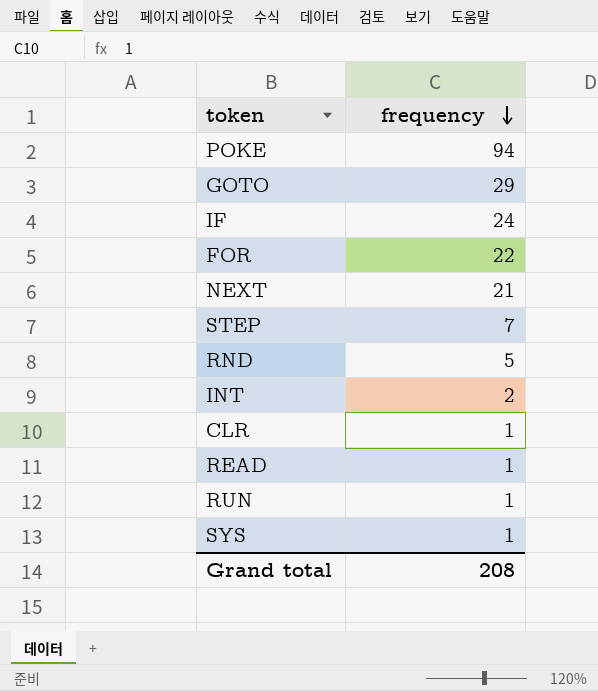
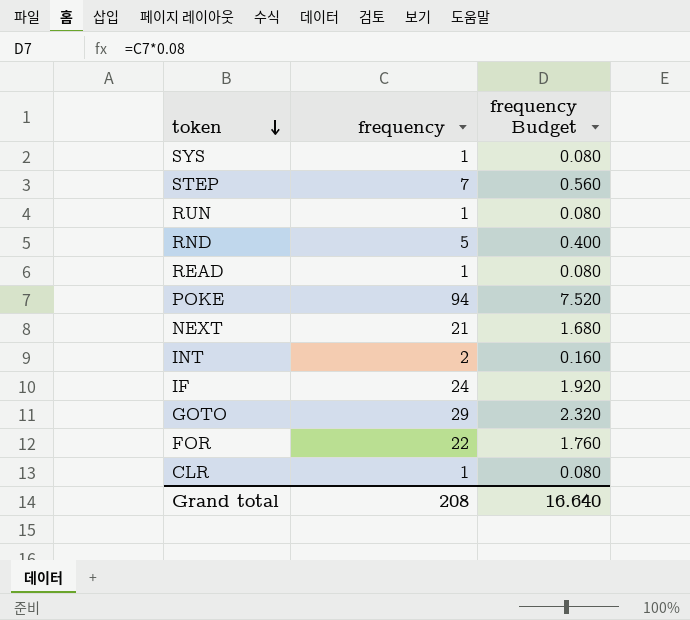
row order: frequency descending -> token descending
column frequency Budget | formula: none -> [frequency] * 0.08

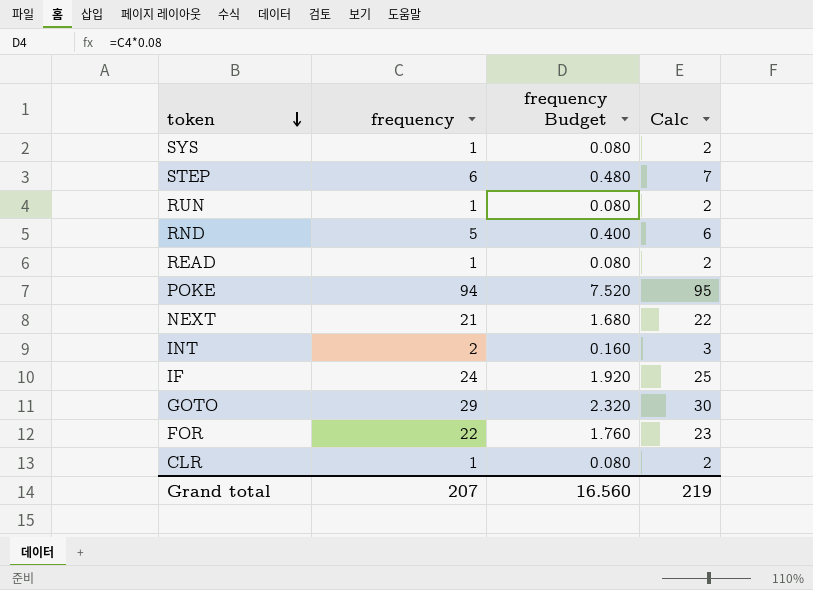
column Calc | formula: none -> [frequency] + 1
STEP | frequency: 7 -> 6
STEP | frequency Budget: 0.560 -> 0.480
Grand total | frequency: 208 -> 207
Grand total | frequency Budget: 16.640 -> 16.560

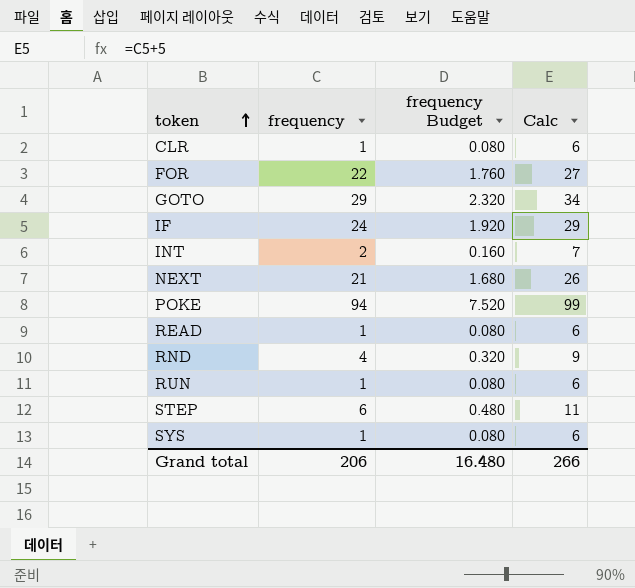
row order: token descending -> token ascending
column Calc | formula: [frequency] + 1 -> [frequency] + 5
RND | frequency: 5 -> 4
RND | frequency Budget: 0.400 -> 0.320
Grand total | frequency: 207 -> 206
Grand total | frequency Budget: 16.560 -> 16.480
Grand total | Calc: 219 -> 266

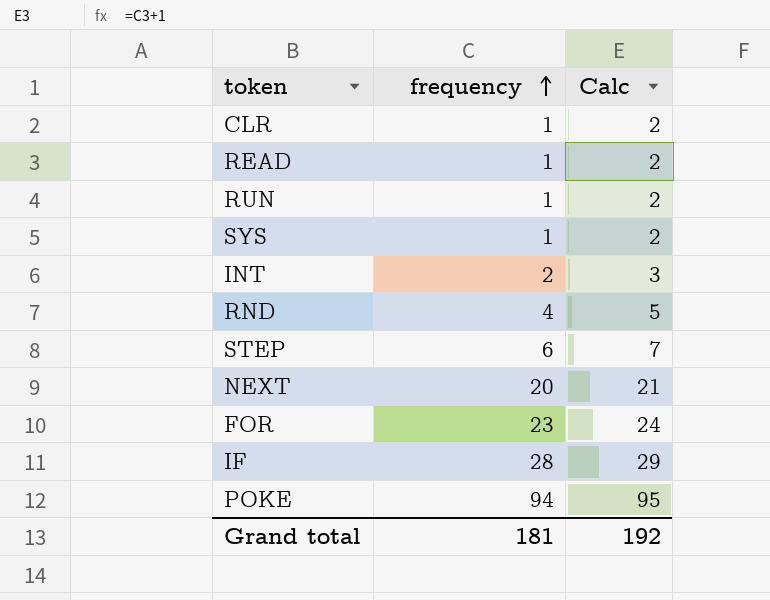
row order: token ascending -> frequency ascending
column frequency Budget | formula: [frequency] * 0.08 -> none
column Calc | formula: [frequency] + 5 -> [frequency] + 1
row GOTO: 29 | 2.320 | 34 -> none
NEXT | frequency: 21 -> 20
FOR | frequency: 22 -> 23
IF | frequency: 24 -> 28
Grand total | frequency: 206 -> 181
Grand total | Calc: 266 -> 192

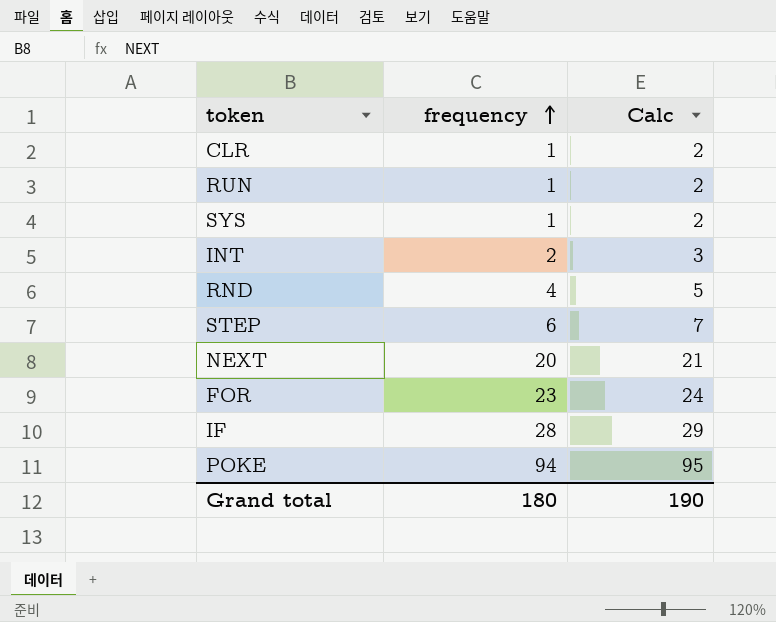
row READ: 1 | 2 -> none
Grand total | frequency: 181 -> 180
Grand total | Calc: 192 -> 190

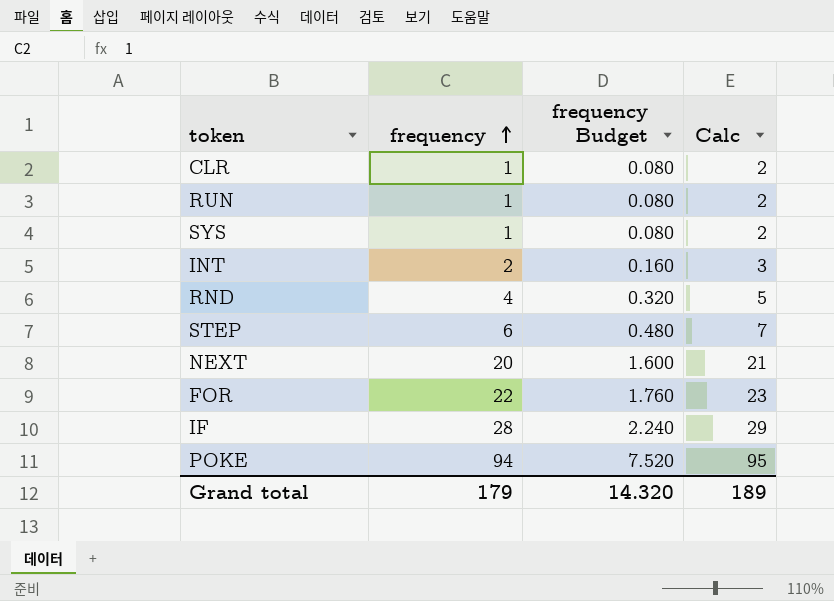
column frequency Budget | formula: none -> [frequency] * 0.08
FOR | frequency: 23 -> 22
FOR | Calc: 24 -> 23
Grand total | frequency: 180 -> 179
Grand total | Calc: 190 -> 189

